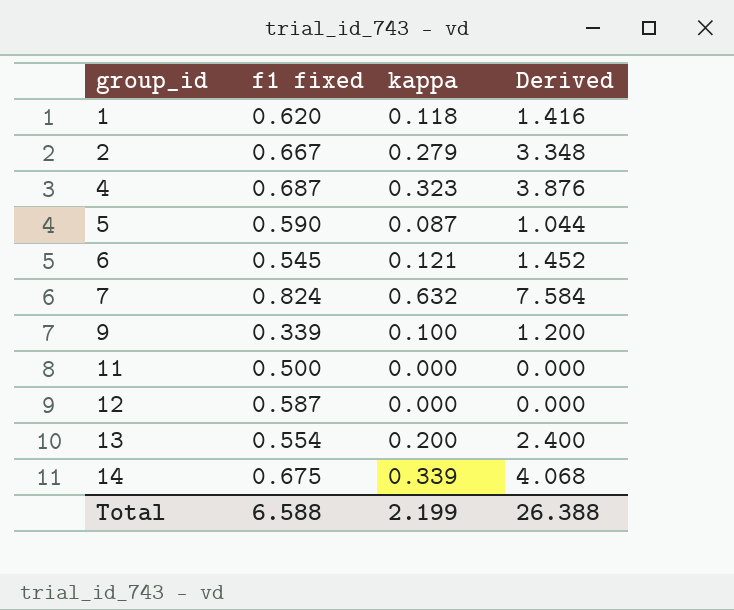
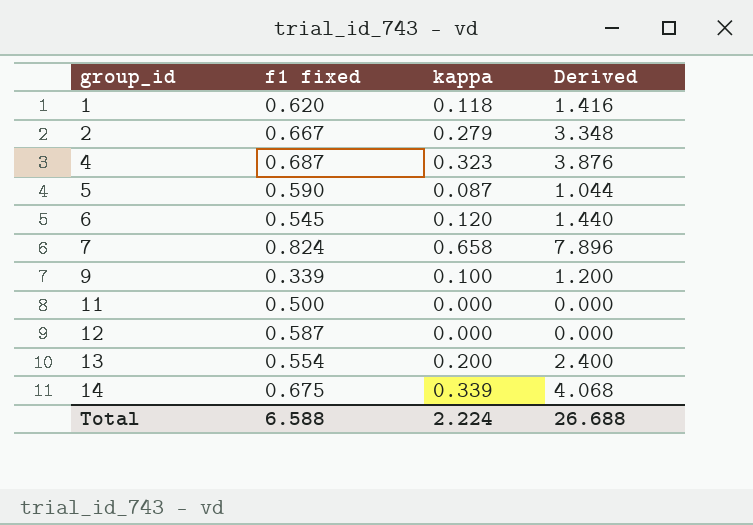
6 | kappa: 0.121 -> 0.120
6 | Derived: 1.452 -> 1.440
7 | kappa: 0.632 -> 0.658
7 | Derived: 7.584 -> 7.896
Total | kappa: 2.199 -> 2.224
Total | Derived: 26.388 -> 26.688

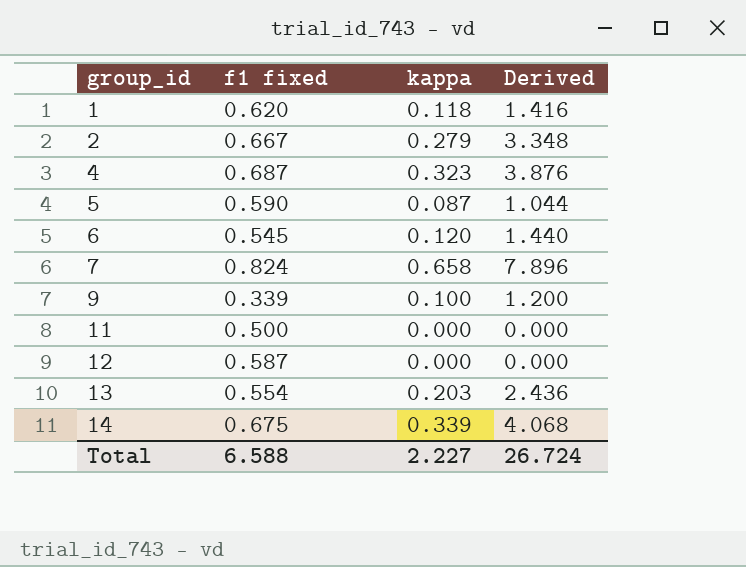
13 | kappa: 0.200 -> 0.203
13 | Derived: 2.400 -> 2.436
Total | kappa: 2.224 -> 2.227
Total | Derived: 26.688 -> 26.724

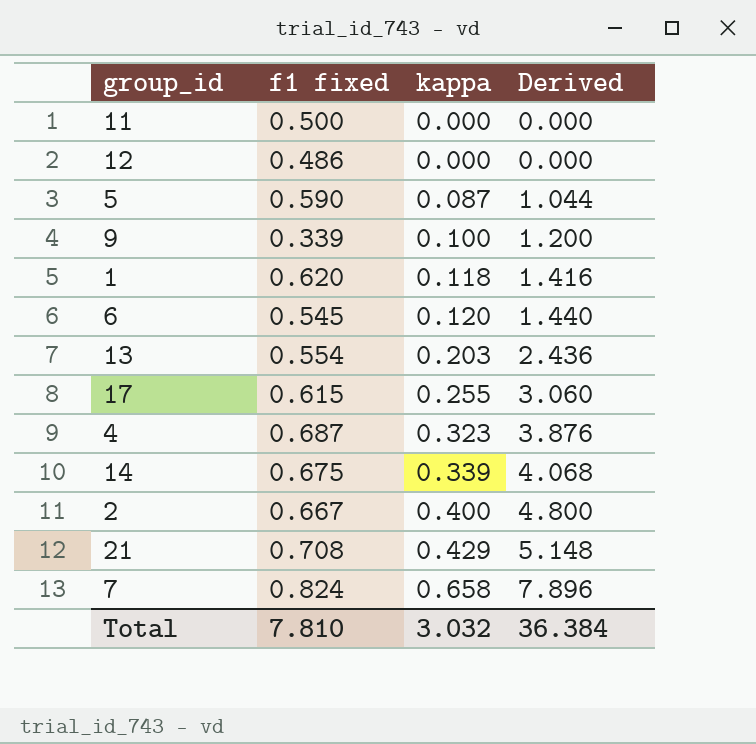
row order: group_id ascending -> kappa ascending
12 | f1 fixed: 0.587 -> 0.486
row 17: none -> 0.615 | 0.255 | 3.060
2 | kappa: 0.279 -> 0.400
2 | Derived: 3.348 -> 4.800
row 21: none -> 0.708 | 0.429 | 5.148
Total | f1 fixed: 6.588 -> 7.810
Total | kappa: 2.227 -> 3.032
Total | Derived: 26.724 -> 36.384

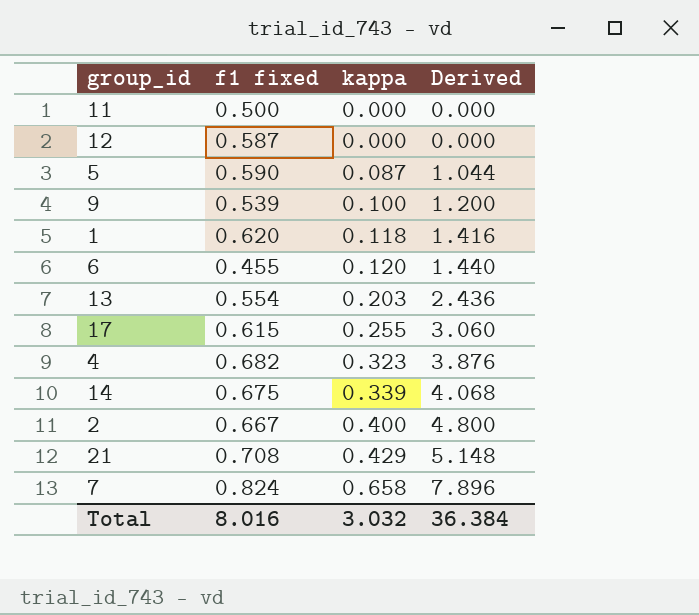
12 | f1 fixed: 0.486 -> 0.587
9 | f1 fixed: 0.339 -> 0.539
6 | f1 fixed: 0.545 -> 0.455
4 | f1 fixed: 0.687 -> 0.682
Total | f1 fixed: 7.810 -> 8.016

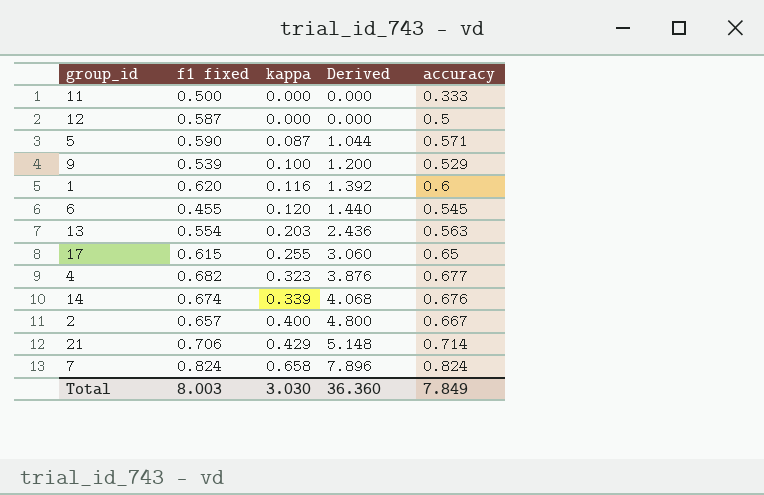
column accuracy | position: none -> 5
1 | kappa: 0.118 -> 0.116
1 | Derived: 1.416 -> 1.392
14 | f1 fixed: 0.675 -> 0.674
2 | f1 fixed: 0.667 -> 0.657
21 | f1 fixed: 0.708 -> 0.706
Total | f1 fixed: 8.016 -> 8.003
Total | kappa: 3.032 -> 3.030
Total | Derived: 36.384 -> 36.360

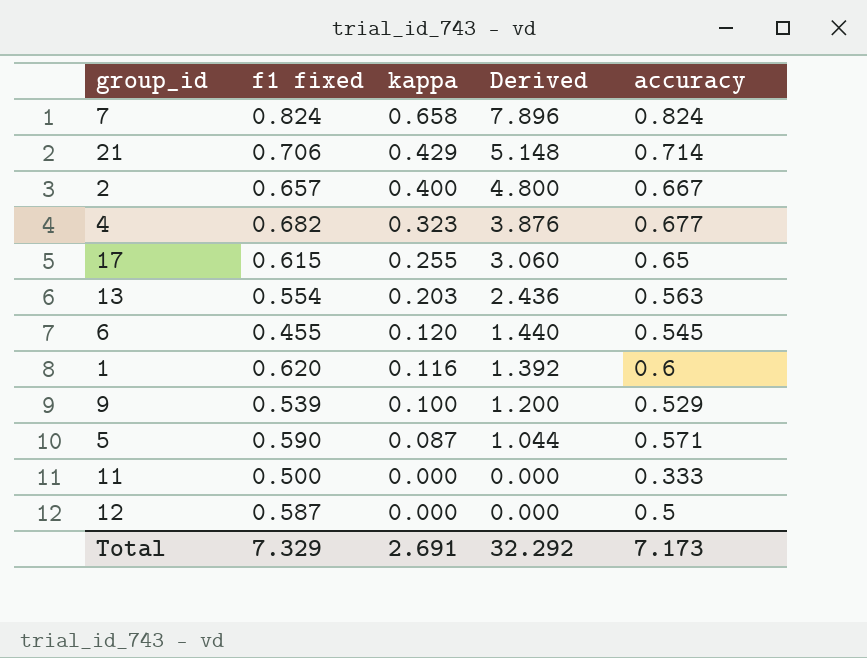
row order: kappa ascending -> kappa descending
row 14: 0.674 | 0.339 | 4.068 | 0.676 -> none
Total | f1 fixed: 8.003 -> 7.329
Total | kappa: 3.030 -> 2.691
Total | Derived: 36.360 -> 32.292
Total | accuracy: 7.849 -> 7.173

